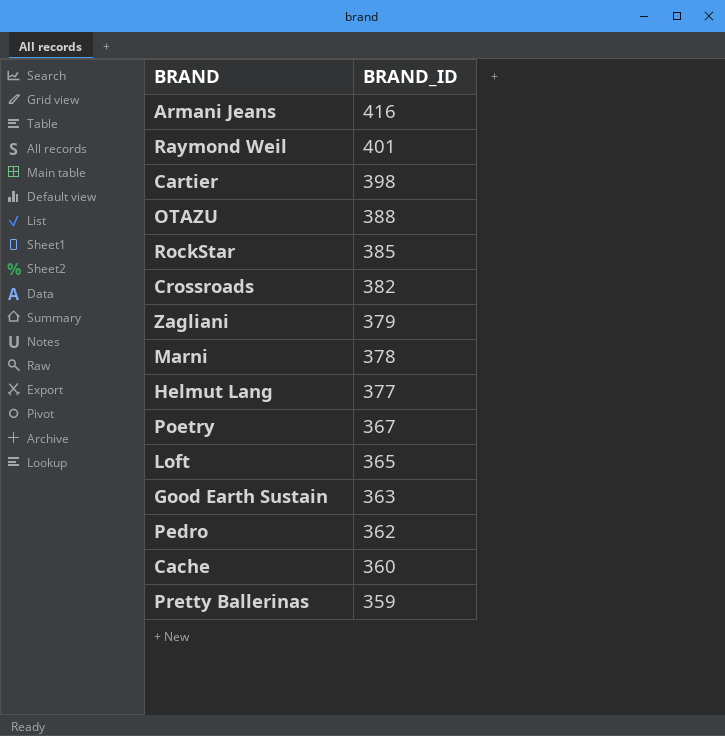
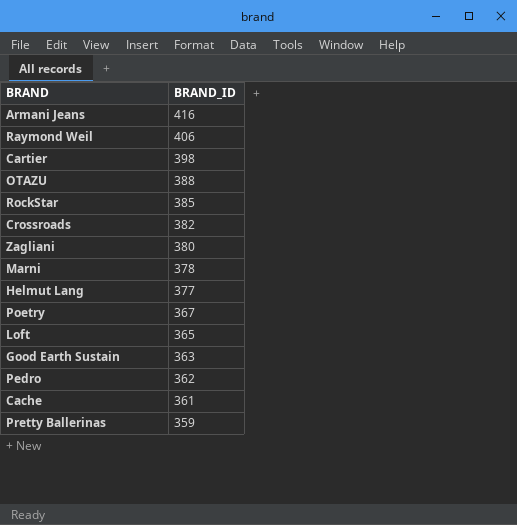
Raymond Weil | BRAND_ID: 401 -> 406
Zagliani | BRAND_ID: 379 -> 380
Cache | BRAND_ID: 360 -> 361

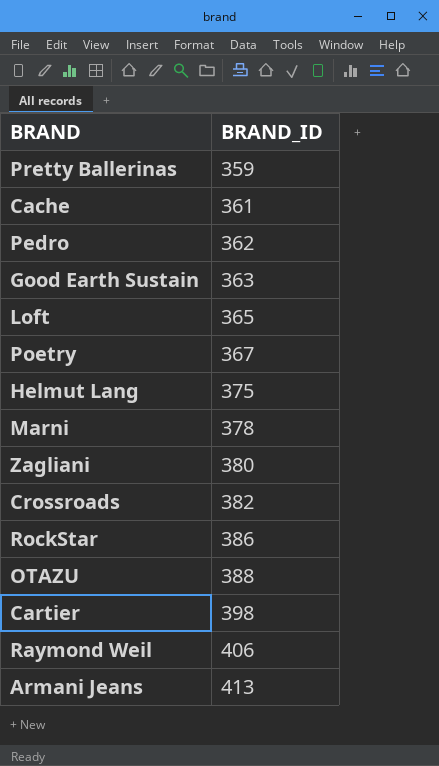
row order: BRAND_ID descending -> BRAND_ID ascending
Helmut Lang | BRAND_ID: 377 -> 375
RockStar | BRAND_ID: 385 -> 386
Armani Jeans | BRAND_ID: 416 -> 413

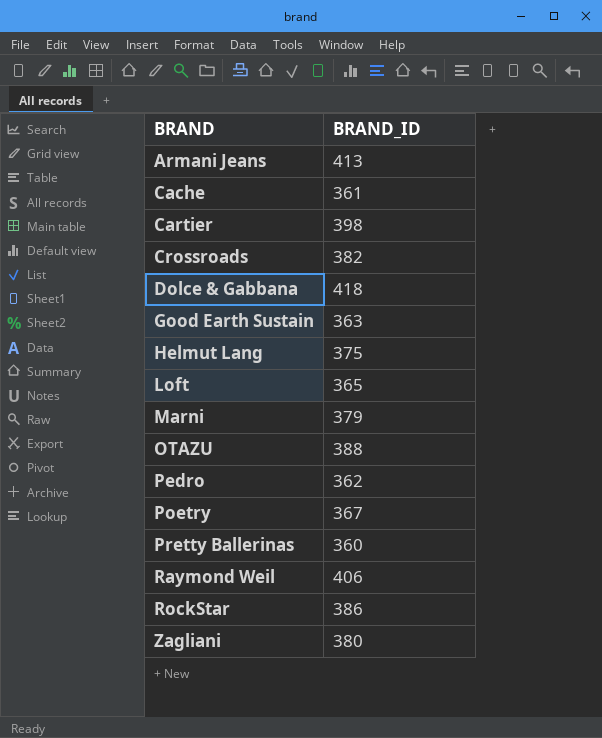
row order: BRAND_ID ascending -> BRAND ascending
row Dolce & Gabbana: none -> 418
Marni | BRAND_ID: 378 -> 379
Pretty Ballerinas | BRAND_ID: 359 -> 360

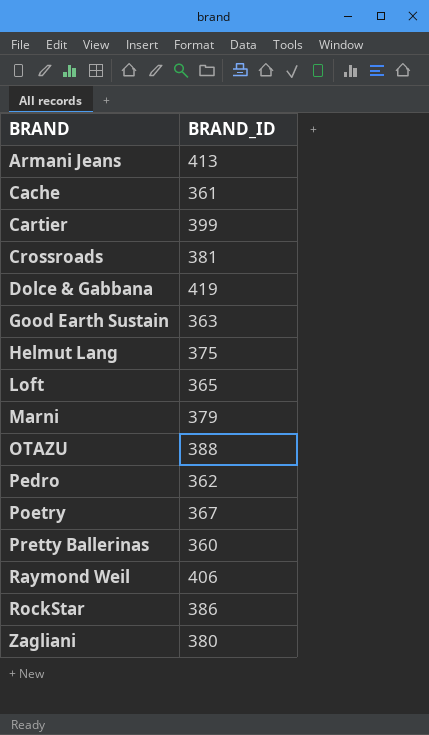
Cartier | BRAND_ID: 398 -> 399
Crossroads | BRAND_ID: 382 -> 381
Dolce & Gabbana | BRAND_ID: 418 -> 419

